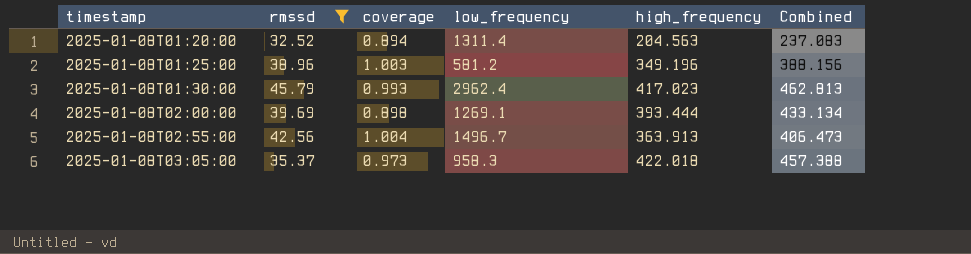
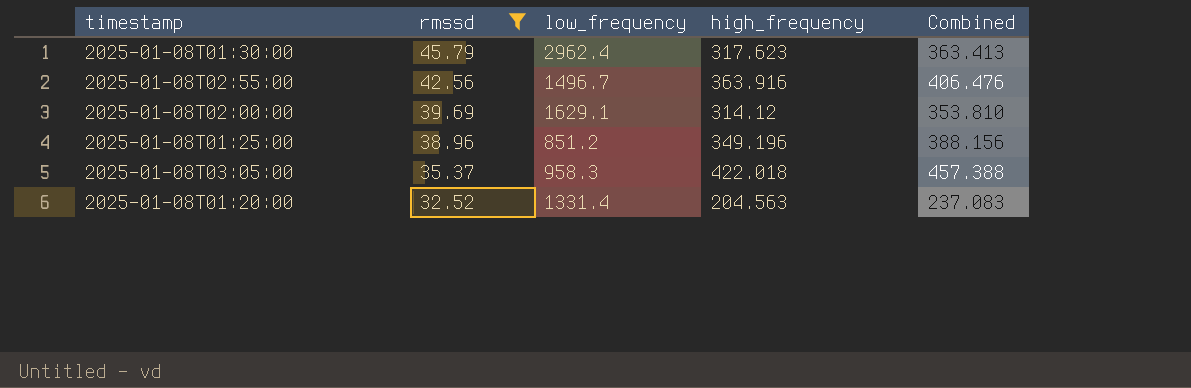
row order: timestamp ascending -> rmssd descending
column coverage | position: 3 -> none
2025-01-08T01:30:00 | high_frequency: 417.023 -> 317.623
2025-01-08T01:30:00 | Combined: 462.813 -> 363.413
2025-01-08T02:55:00 | high_frequency: 363.913 -> 363.916
2025-01-08T02:55:00 | Combined: 406.473 -> 406.476
2025-01-08T02:00:00 | low_frequency: 1269.1 -> 1629.1
2025-01-08T02:00:00 | high_frequency: 393.444 -> 314.12
2025-01-08T02:00:00 | Combined: 433.134 -> 353.810
2025-01-08T01:25:00 | low_frequency: 581.2 -> 851.2
2025-01-08T01:20:00 | low_frequency: 1311.4 -> 1331.4

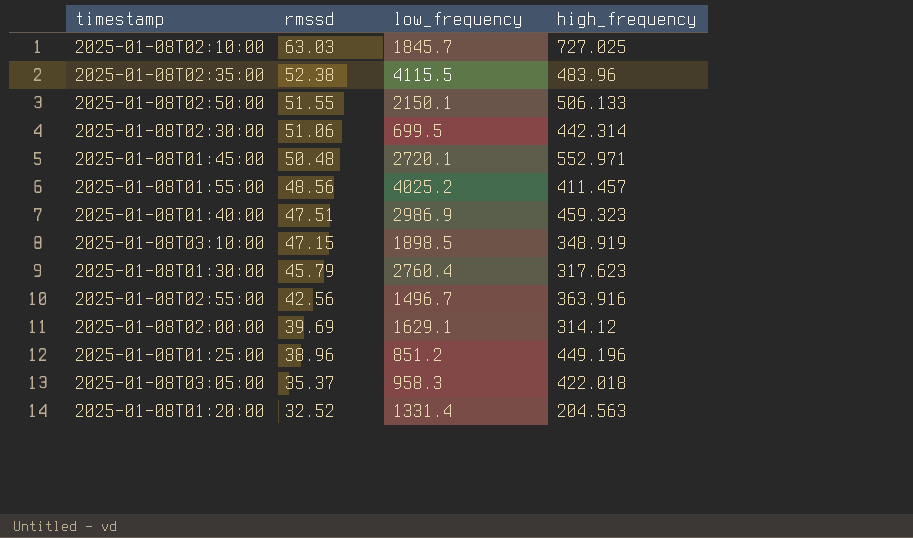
filter: rmssd <= 45.79 -> none
column Combined | formula: [rmssd] + [high_frequency] -> none
2025-01-08T01:30:00 | low_frequency: 2962.4 -> 2760.4
2025-01-08T01:25:00 | high_frequency: 349.196 -> 449.196

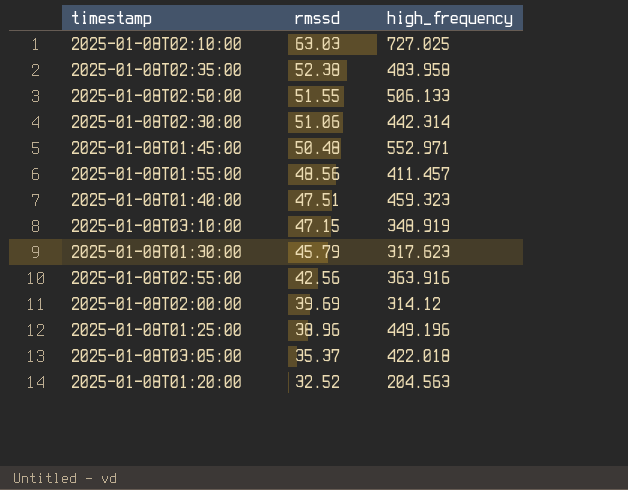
column low_frequency | position: 3 -> none
2025-01-08T02:35:00 | high_frequency: 483.96 -> 483.958

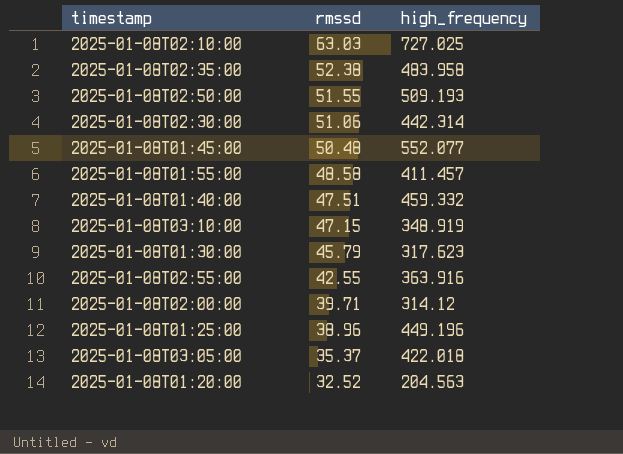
2025-01-08T02:50:00 | high_frequency: 506.133 -> 509.193
2025-01-08T01:45:00 | high_frequency: 552.971 -> 552.077
2025-01-08T01:55:00 | rmssd: 48.56 -> 48.58
2025-01-08T01:40:00 | high_frequency: 459.323 -> 459.332
2025-01-08T02:55:00 | rmssd: 42.56 -> 42.55
2025-01-08T02:00:00 | rmssd: 39.69 -> 39.71

